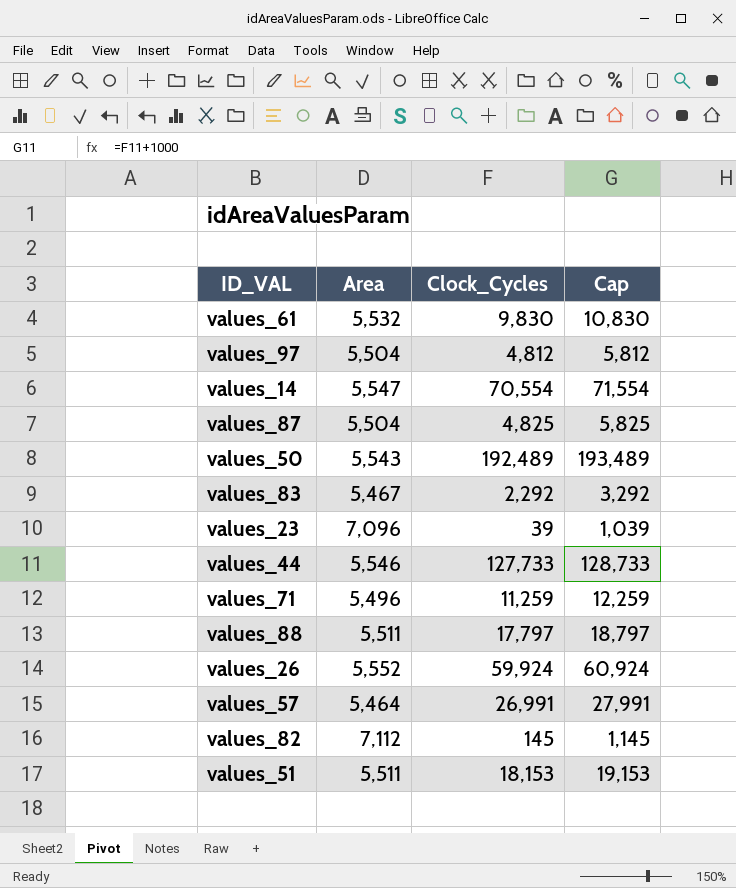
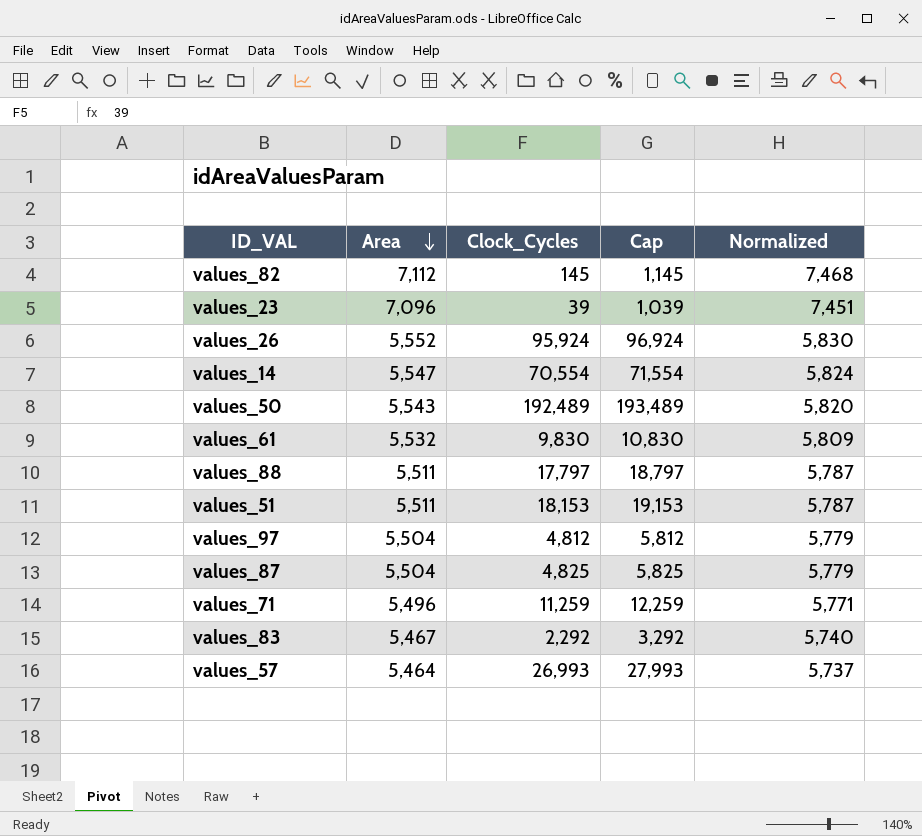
row order: none -> Area descending
column Normalized | formula: none -> [Area] * 1.05
row values_44: 5,546 | 127,733 | 128,733 -> none
values_26 | Clock_Cycles: 59,924 -> 95,924
values_26 | Cap: 60,924 -> 96,924
values_57 | Clock_Cycles: 26,991 -> 26,993
values_57 | Cap: 27,991 -> 27,993

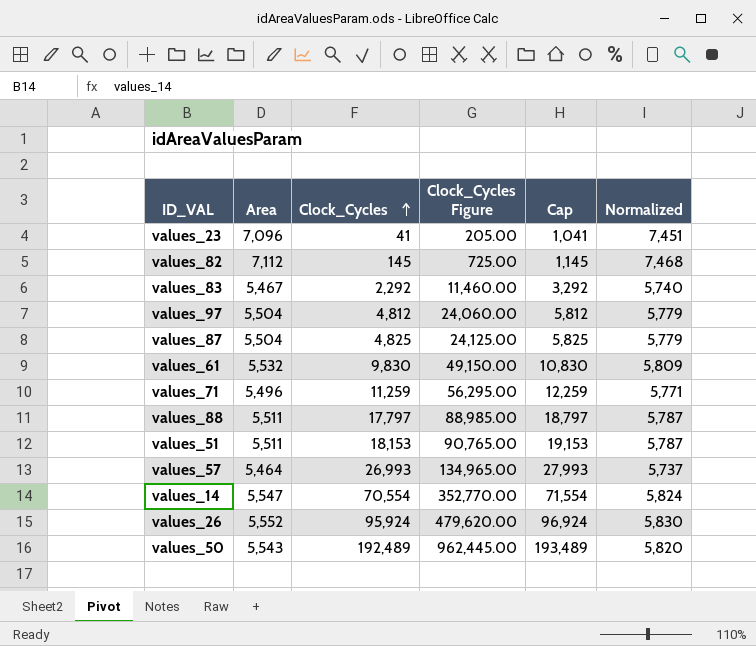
row order: Area descending -> Clock_Cycles ascending
column Clock_Cycles Figure | formula: none -> [Clock_Cycles] * 5
values_23 | Clock_Cycles: 39 -> 41
values_23 | Cap: 1,039 -> 1,041

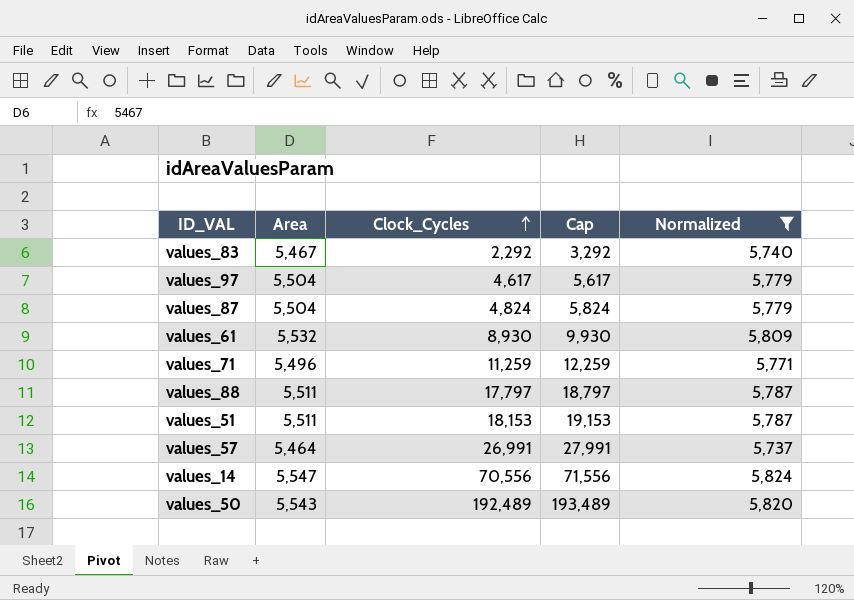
filter: none -> Normalized <= 5,824
column Clock_Cycles Figure | formula: [Clock_Cycles] * 5 -> none
values_97 | Clock_Cycles: 4,812 -> 4,617
values_97 | Cap: 5,812 -> 5,617
values_87 | Clock_Cycles: 4,825 -> 4,824
values_87 | Cap: 5,825 -> 5,824
values_61 | Clock_Cycles: 9,830 -> 8,930
values_61 | Cap: 10,830 -> 9,930
values_57 | Clock_Cycles: 26,993 -> 26,991
values_57 | Cap: 27,993 -> 27,991
values_14 | Clock_Cycles: 70,554 -> 70,556
values_14 | Cap: 71,554 -> 71,556

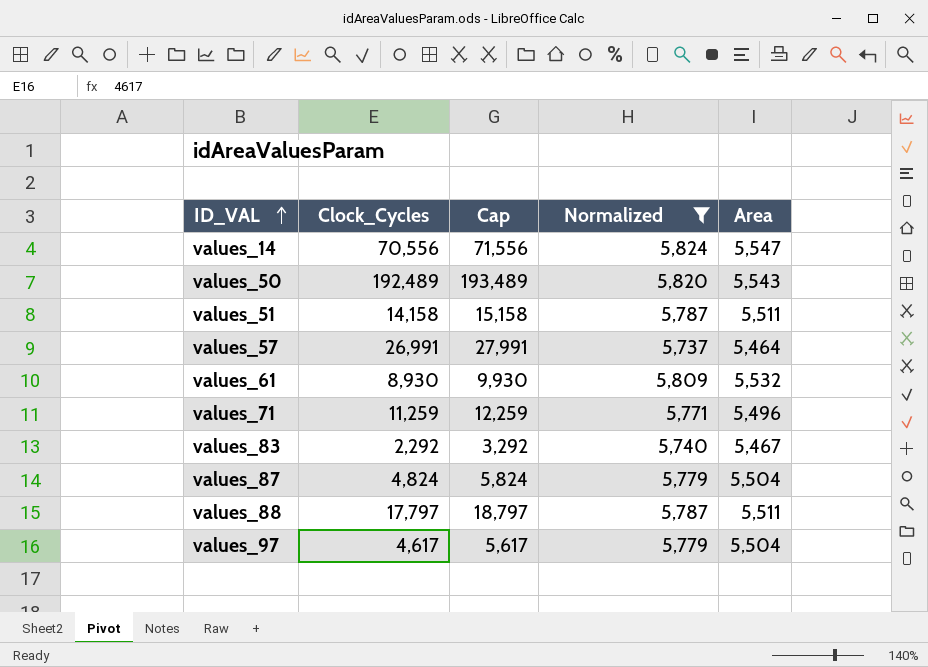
row order: Clock_Cycles ascending -> ID_VAL ascending
column Area | position: 2 -> 5
values_51 | Clock_Cycles: 18,153 -> 14,158
values_51 | Cap: 19,153 -> 15,158

